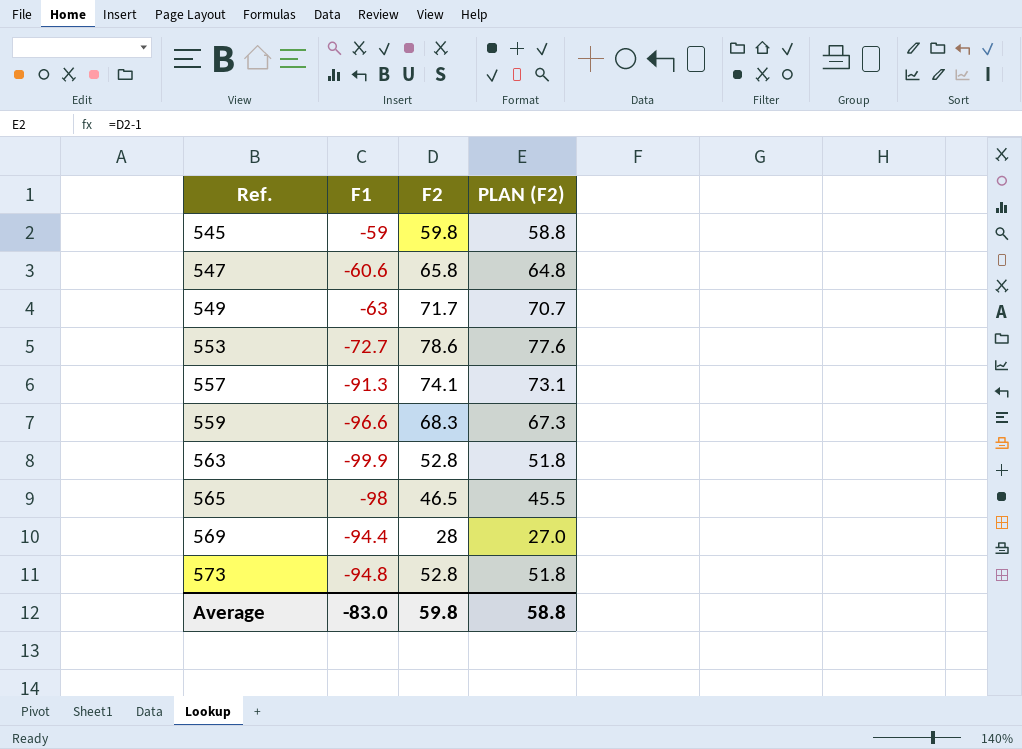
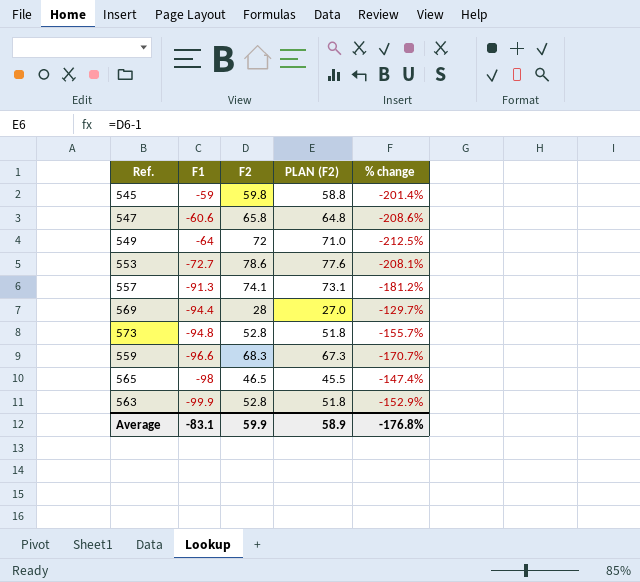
row order: Ref. ascending -> F1 descending
column % change | formula: none -> ([F2] - [F1]) / [F1]
549 | F1: -63 -> -64
549 | F2: 71.7 -> 72
549 | PLAN (F2): 70.7 -> 71.0
Average | F1: -83.0 -> -83.1
Average | F2: 59.8 -> 59.9
Average | PLAN (F2): 58.8 -> 58.9

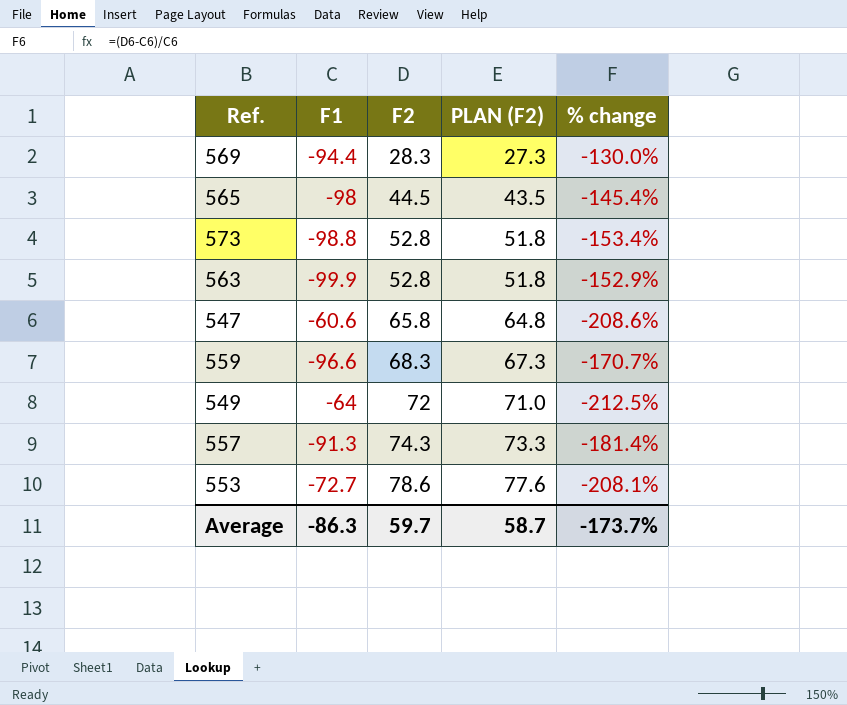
row order: F1 descending -> F2 ascending
row 545: -59 | 59.8 | 58.8 | -201.4% -> none
569 | F2: 28 -> 28.3
569 | PLAN (F2): 27.0 -> 27.3
569 | % change: -129.7% -> -130.0%
565 | F2: 46.5 -> 44.5
565 | PLAN (F2): 45.5 -> 43.5
565 | % change: -147.4% -> -145.4%
573 | F1: -94.8 -> -98.8
573 | % change: -155.7% -> -153.4%
557 | F2: 74.1 -> 74.3
557 | PLAN (F2): 73.1 -> 73.3
557 | % change: -181.2% -> -181.4%
Average | F1: -83.1 -> -86.3
Average | F2: 59.9 -> 59.7
Average | PLAN (F2): 58.9 -> 58.7
Average | % change: -176.8% -> -173.7%

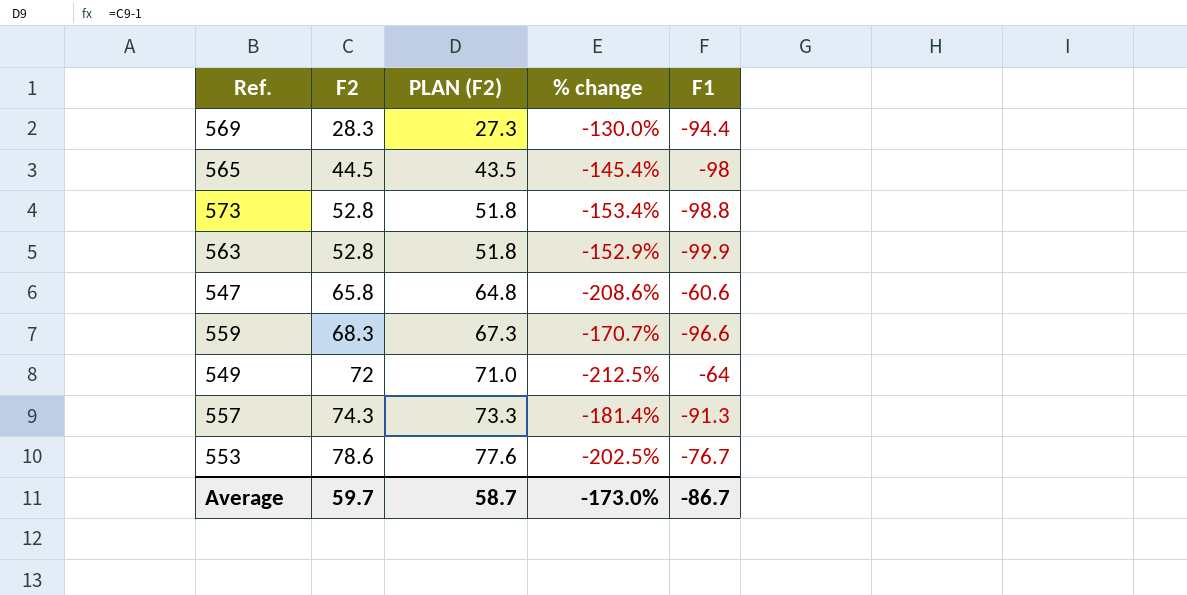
column F1 | position: 2 -> 5
553 | % change: -208.1% -> -202.5%
553 | F1: -72.7 -> -76.7
Average | % change: -173.7% -> -173.0%
Average | F1: -86.3 -> -86.7

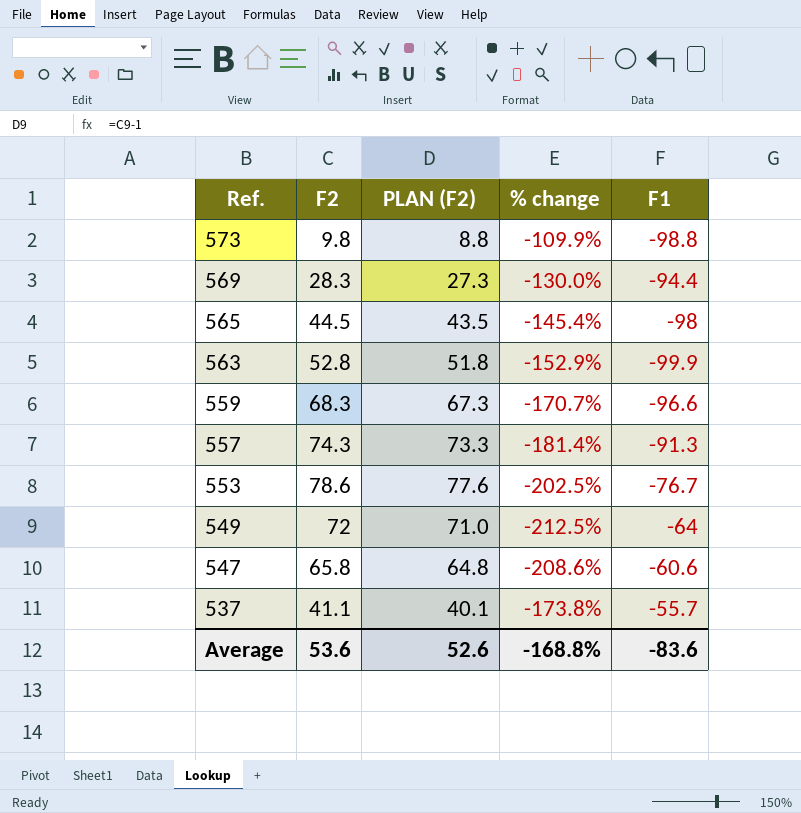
row order: F2 ascending -> Ref. descending
573 | F2: 52.8 -> 9.8
573 | PLAN (F2): 51.8 -> 8.8
573 | % change: -153.4% -> -109.9%
row 537: none -> 41.1 | 40.1 | -173.8% | -55.7
Average | F2: 59.7 -> 53.6
Average | PLAN (F2): 58.7 -> 52.6
Average | % change: -173.0% -> -168.8%
Average | F1: -86.7 -> -83.6

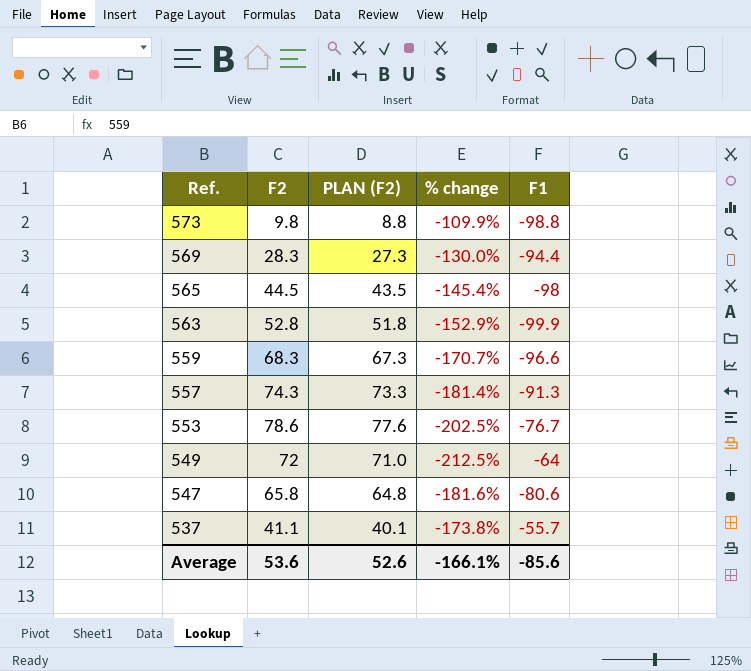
547 | % change: -208.6% -> -181.6%
547 | F1: -60.6 -> -80.6
Average | % change: -168.8% -> -166.1%
Average | F1: -83.6 -> -85.6

